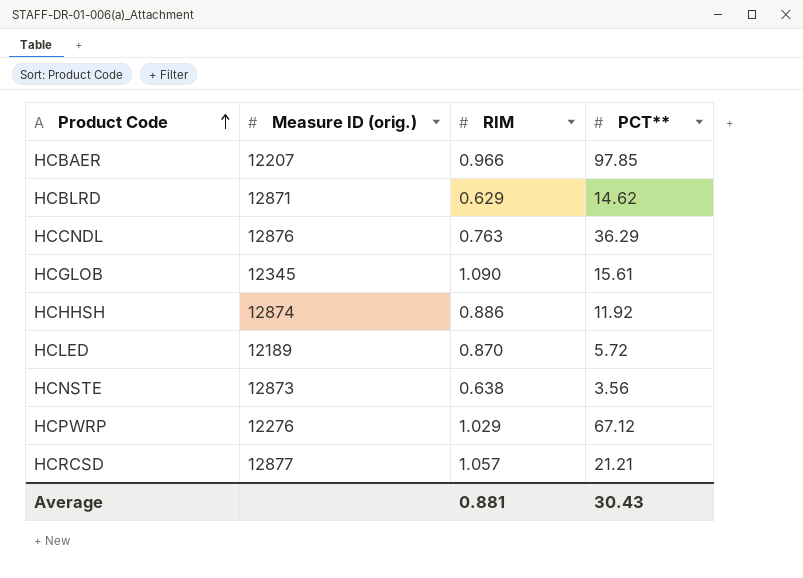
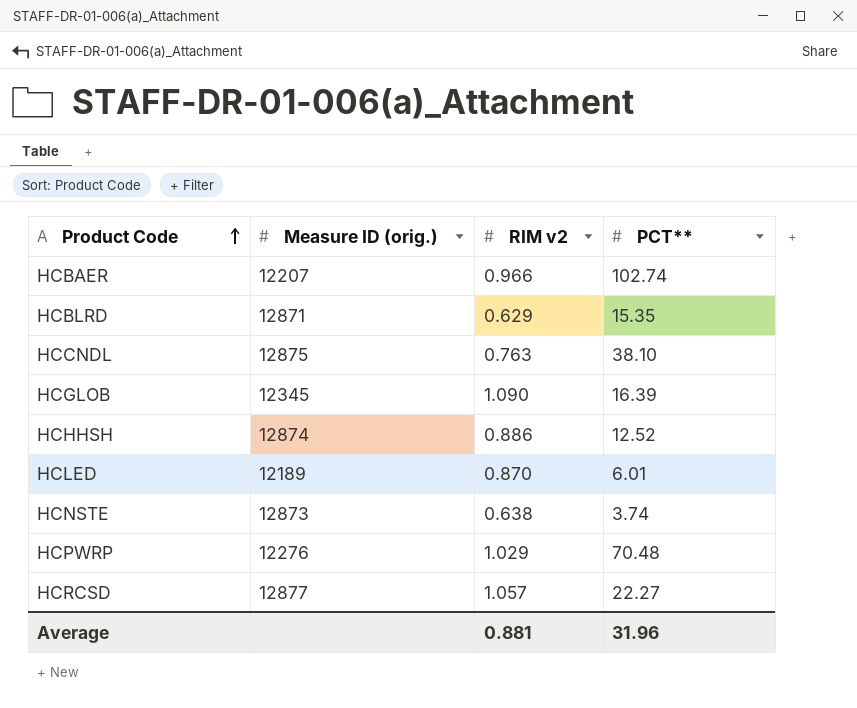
column name: RIM -> RIM v2
HCBAER | PCT**: 97.85 -> 102.74
HCBLRD | PCT**: 14.62 -> 15.35
HCCNDL | Measure ID (orig.): 12876 -> 12875
HCCNDL | PCT**: 36.29 -> 38.10
HCGLOB | PCT**: 15.61 -> 16.39
HCHHSH | PCT**: 11.92 -> 12.52
HCLED | PCT**: 5.72 -> 6.01
HCNSTE | PCT**: 3.56 -> 3.74
HCPWRP | PCT**: 67.12 -> 70.48
HCRCSD | PCT**: 21.21 -> 22.27
Average | PCT**: 30.43 -> 31.96

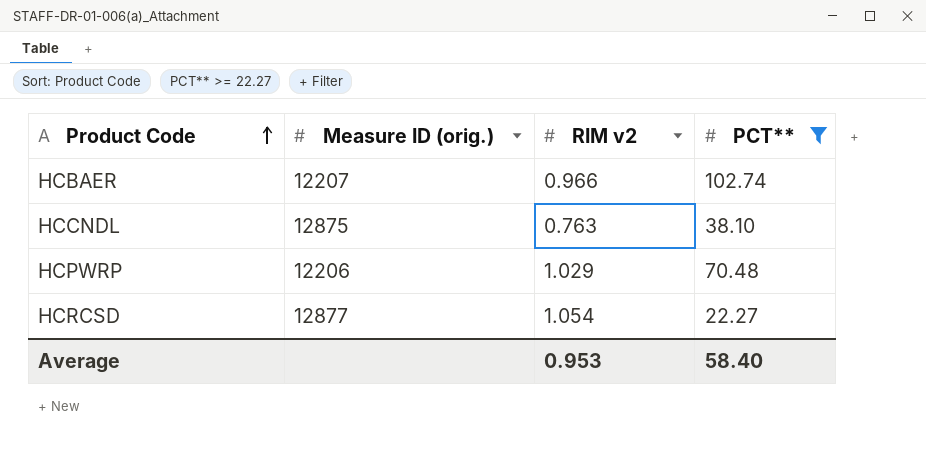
filter: none -> PCT** >= 22.27
HCPWRP | Measure ID (orig.): 12276 -> 12206
HCRCSD | RIM v2: 1.057 -> 1.054
Average | RIM v2: 0.881 -> 0.953
Average | PCT**: 31.96 -> 58.40

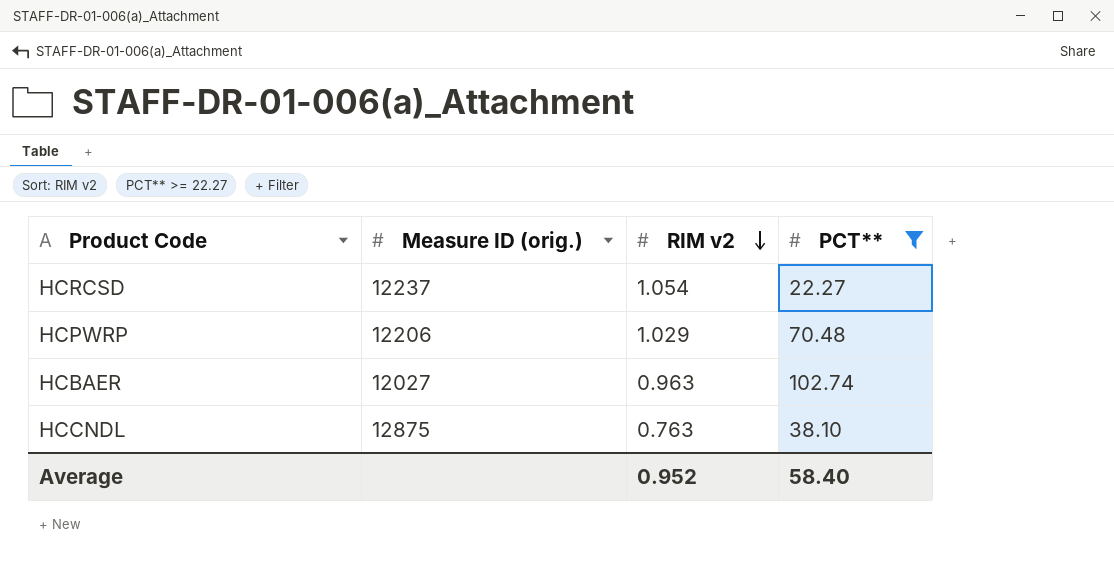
row order: Product Code ascending -> RIM v2 descending
HCRCSD | Measure ID (orig.): 12877 -> 12237
HCBAER | Measure ID (orig.): 12207 -> 12027
HCBAER | RIM v2: 0.966 -> 0.963
Average | RIM v2: 0.953 -> 0.952

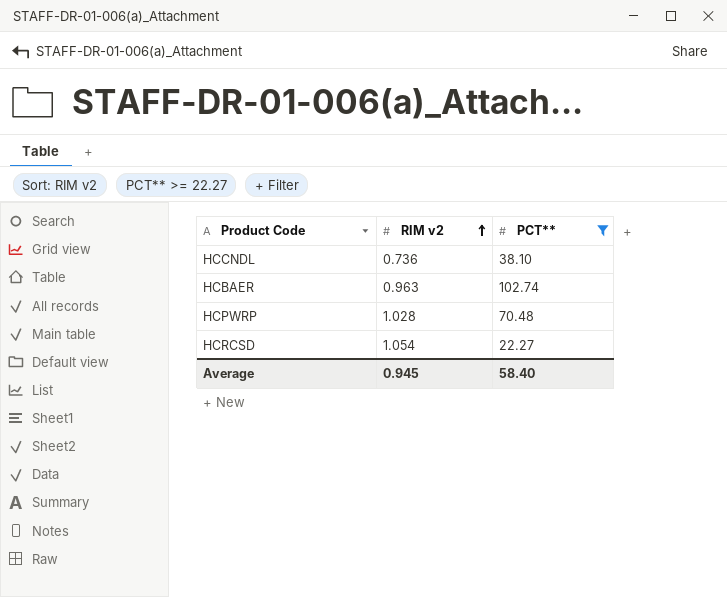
row order: RIM v2 descending -> RIM v2 ascending
column Measure ID (orig.) | position: 2 -> none
HCCNDL | RIM v2: 0.763 -> 0.736
HCPWRP | RIM v2: 1.029 -> 1.028
Average | RIM v2: 0.952 -> 0.945

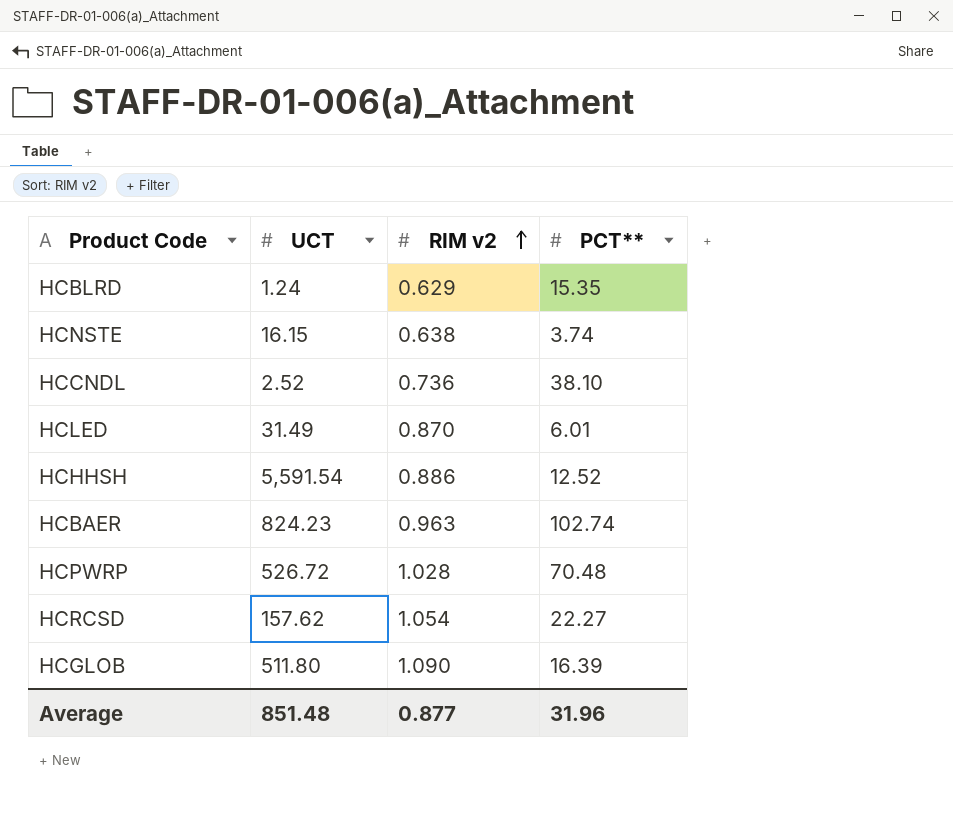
filter: PCT** >= 22.27 -> none
column UCT | position: none -> 2
Average | RIM v2: 0.945 -> 0.877
Average | PCT**: 58.40 -> 31.96

